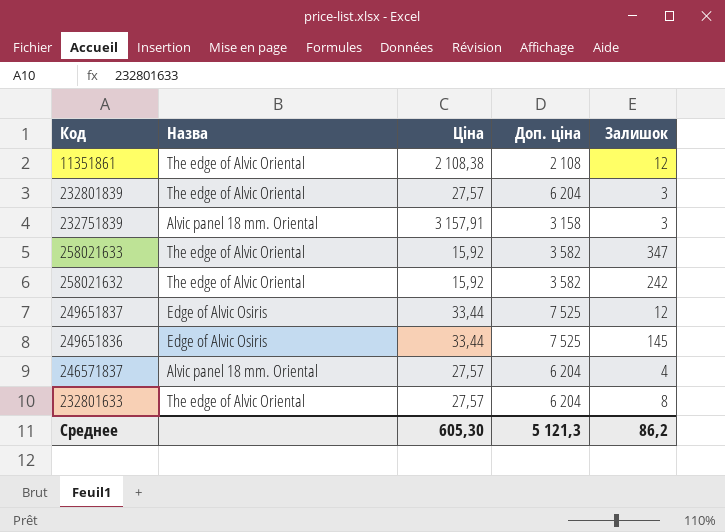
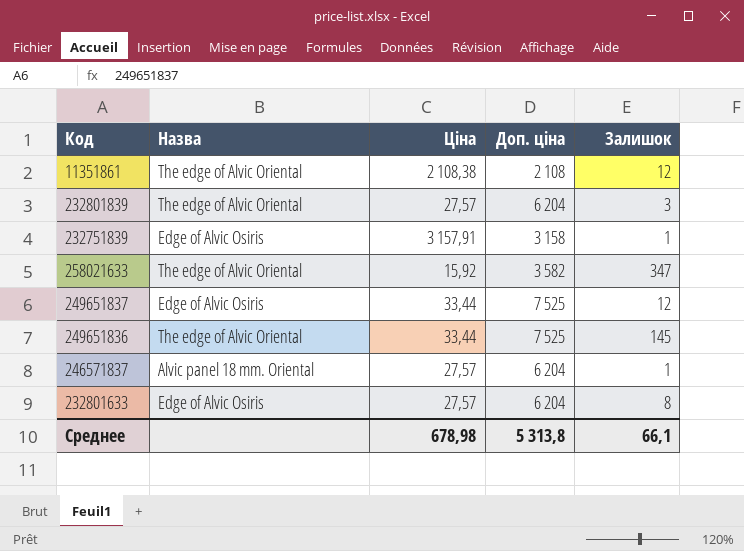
row 258021632: The edge of Alvic Oriental | 15,92 | 3 582 | 242 -> none
232751839 | Назва: Alvic panel 18 mm. Oriental -> Edge of Alvic Osiris
232751839 | Залишок: 3 -> 1
249651836 | Назва: Edge of Alvic Osiris -> The edge of Alvic Oriental
246571837 | Залишок: 4 -> 1
232801633 | Назва: The edge of Alvic Oriental -> Edge of Alvic Osiris
Среднее | Ціна: 605,30 -> 678,98
Среднее | Доп. ціна: 5 121,3 -> 5 313,8
Среднее | Залишок: 86,2 -> 66,1

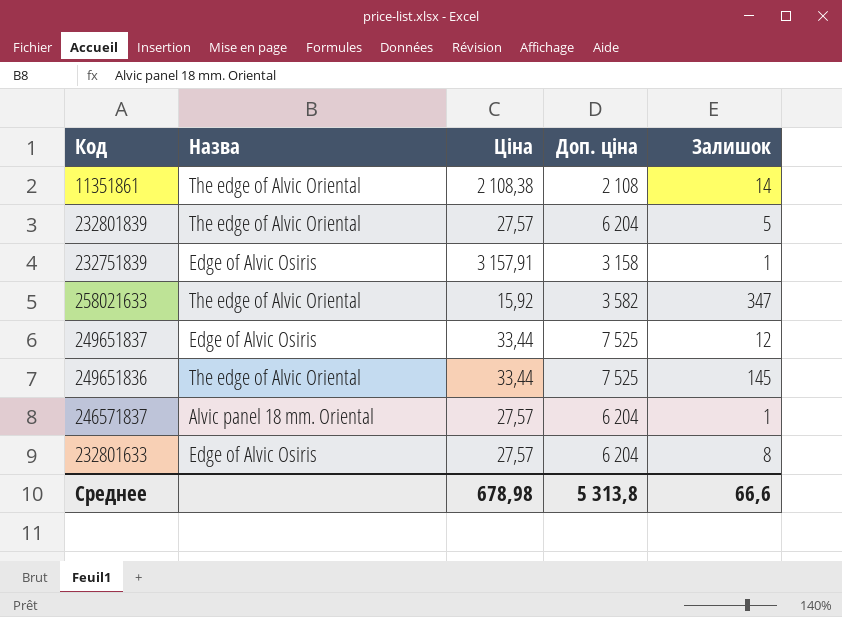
11351861 | Залишок: 12 -> 14
232801839 | Залишок: 3 -> 5
Среднее | Залишок: 66,1 -> 66,6

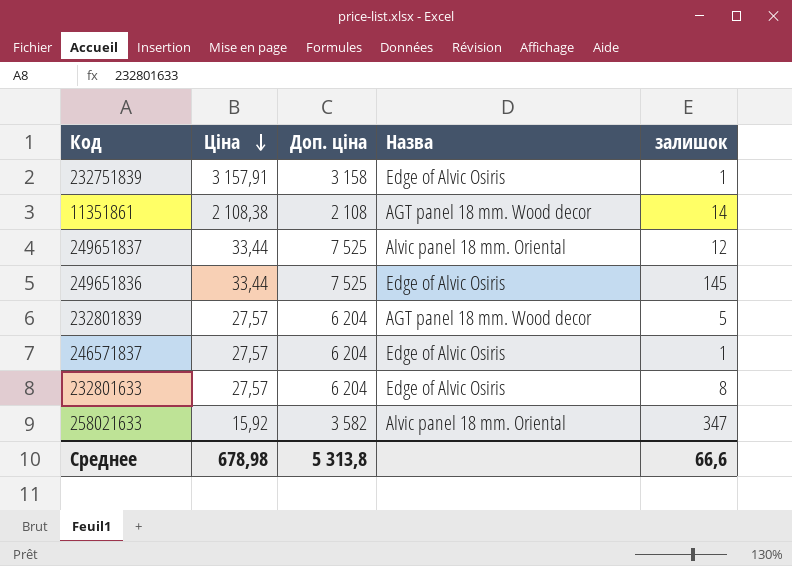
row order: none -> Ціна descending
column Назва | position: 2 -> 4
column name: Залишок -> залишок
11351861 | Назва: The edge of Alvic Oriental -> AGT panel 18 mm. Wood decor
249651837 | Назва: Edge of Alvic Osiris -> Alvic panel 18 mm. Oriental
249651836 | Назва: The edge of Alvic Oriental -> Edge of Alvic Osiris
232801839 | Назва: The edge of Alvic Oriental -> AGT panel 18 mm. Wood decor
246571837 | Назва: Alvic panel 18 mm. Oriental -> Edge of Alvic Osiris
258021633 | Назва: The edge of Alvic Oriental -> Alvic panel 18 mm. Oriental

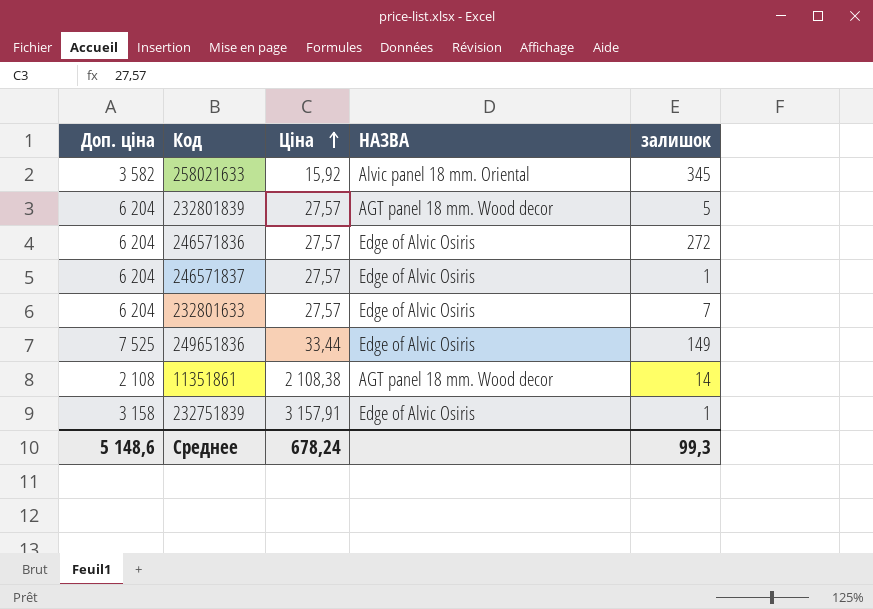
row order: Ціна descending -> Ціна ascending
column Доп. ціна | position: 3 -> 1
column name: Назва -> НАЗВА
row 249651837: 33,44 | 7 525 | Alvic panel 18 mm. Oriental | 12 -> none
258021633 | залишок: 347 -> 345
row 246571836: none -> 6 204 | 27,57 | Edge of Alvic Osiris | 272
232801633 | залишок: 8 -> 7
249651836 | залишок: 145 -> 149
Среднее | Доп. ціна: 5 313,8 -> 5 148,6
Среднее | Ціна: 678,98 -> 678,24
Среднее | залишок: 66,6 -> 99,3

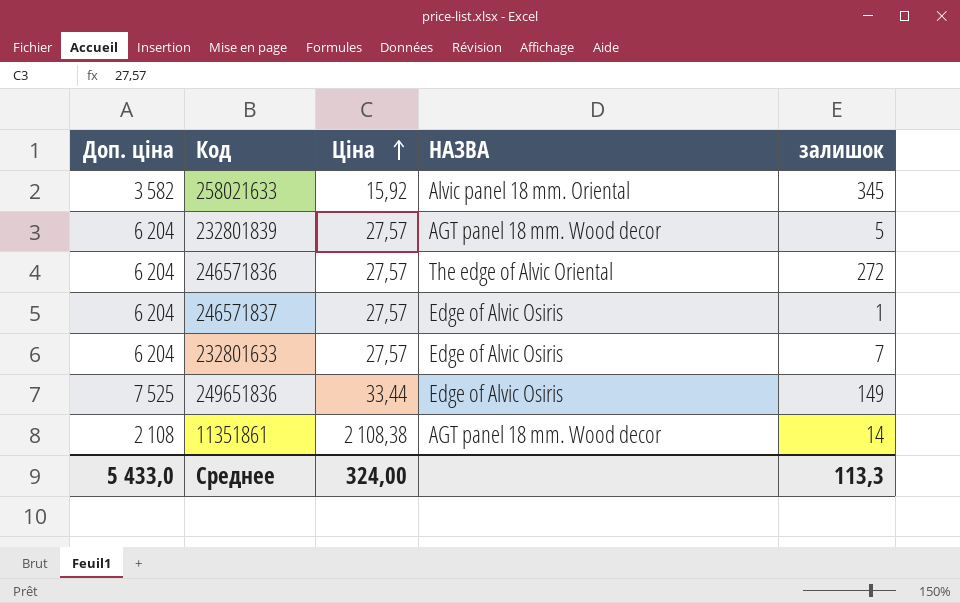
row 232751839: 3 158 | 3 157,91 | Edge of Alvic Osiris | 1 -> none
246571836 | НАЗВА: Edge of Alvic Osiris -> The edge of Alvic Oriental
Среднее | Доп. ціна: 5 148,6 -> 5 433,0
Среднее | Ціна: 678,24 -> 324,00
Среднее | залишок: 99,3 -> 113,3

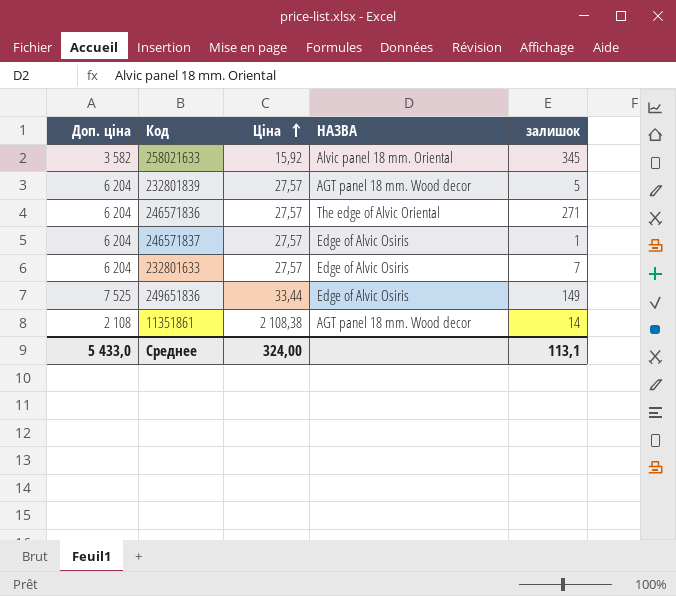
246571836 | залишок: 272 -> 271
Среднее | залишок: 113,3 -> 113,1

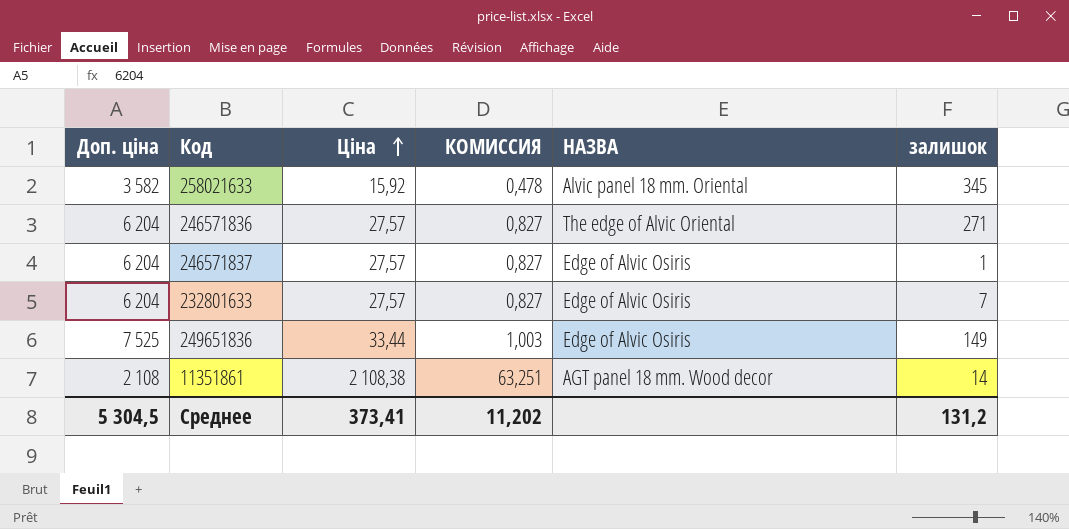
column КОМИССИЯ | formula: none -> [Ціна] * 0,03
row 232801839: 6 204 | 27,57 | AGT panel 18 mm. Wood decor | 5 -> none
Среднее | Доп. ціна: 5 433,0 -> 5 304,5
Среднее | Ціна: 324,00 -> 373,41
Среднее | залишок: 113,1 -> 131,2

